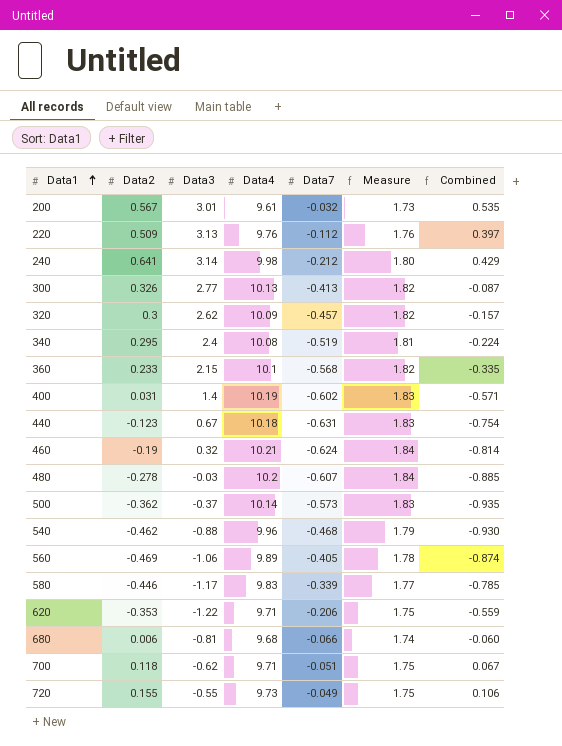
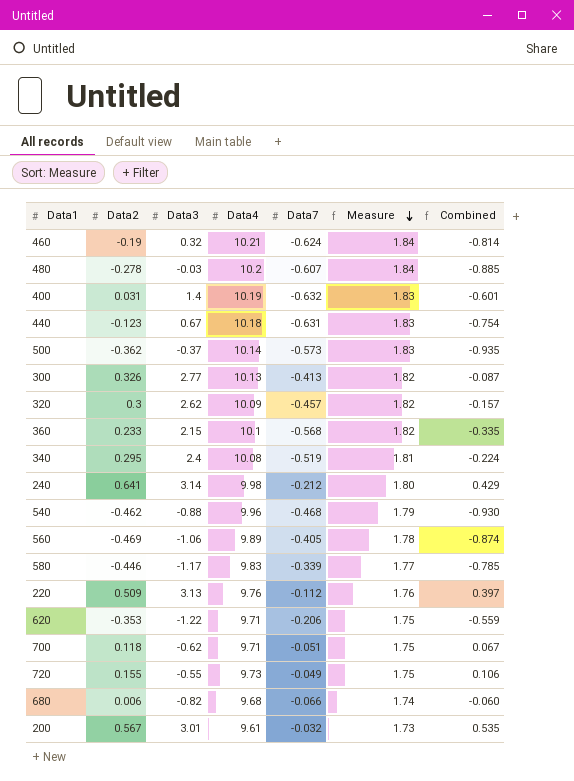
row order: Data1 ascending -> Measure descending
400 | Data7: -0.602 -> -0.632
400 | Combined: -0.571 -> -0.601
680 | Data3: -0.81 -> -0.82

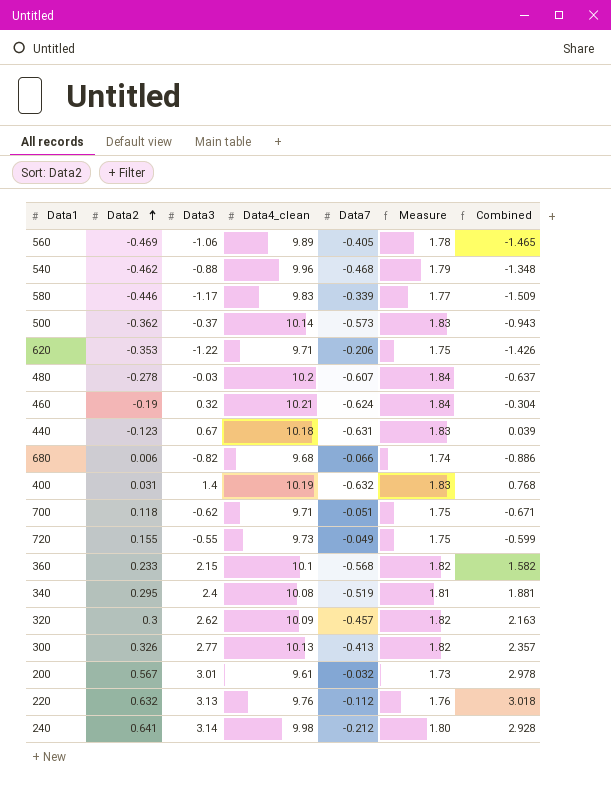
row order: Measure descending -> Data2 ascending
column name: Data4 -> Data4_clean
column Combined | formula: [Data2] + [Data7] -> [Data3] + [Data7]
220 | Data2: 0.509 -> 0.632

